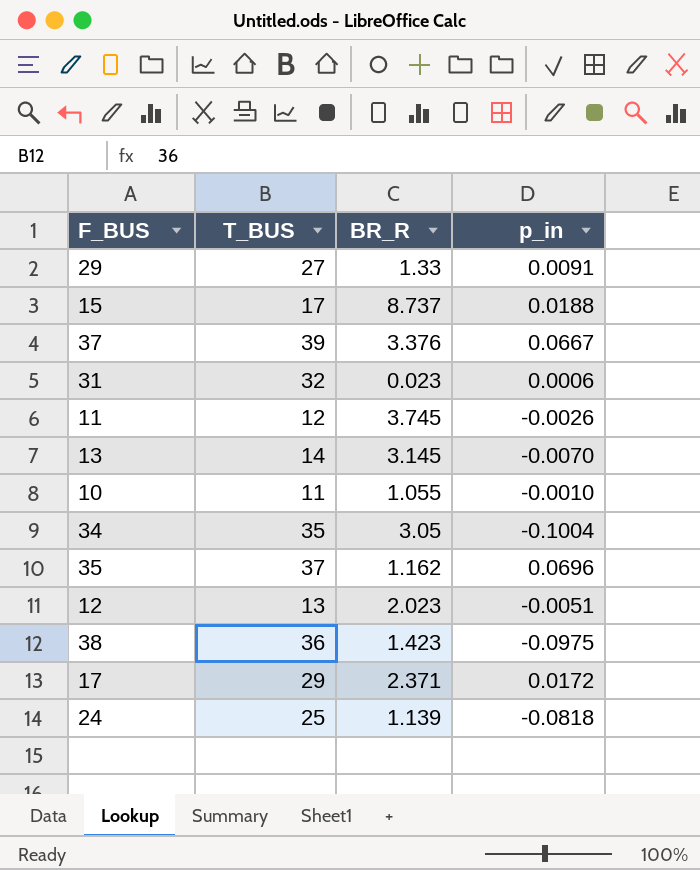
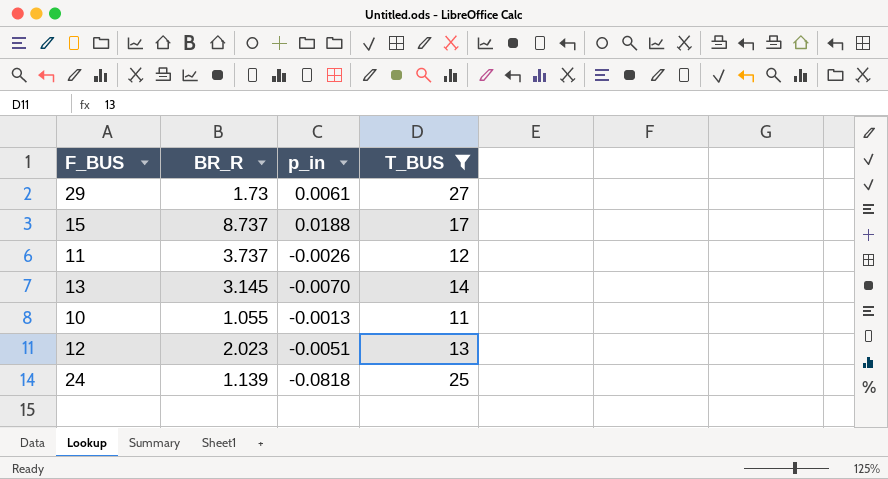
filter: none -> T_BUS <= 27
column T_BUS | position: 2 -> 4
29 | BR_R: 1.33 -> 1.73
29 | p_in: 0.0091 -> 0.0061
11 | BR_R: 3.745 -> 3.737
10 | p_in: -0.0010 -> -0.0013

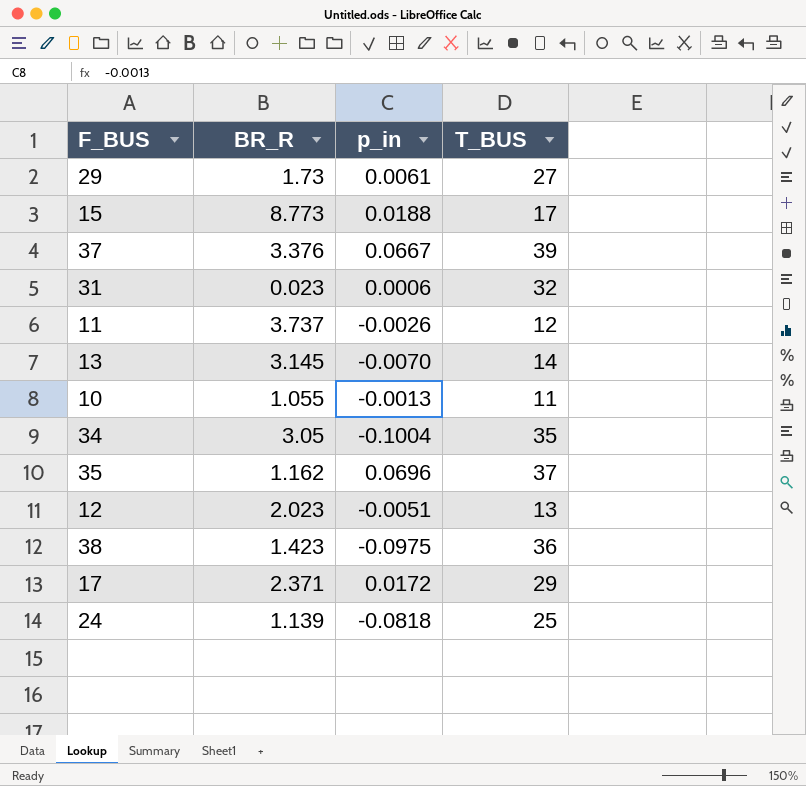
filter: T_BUS <= 27 -> none
15 | BR_R: 8.737 -> 8.773

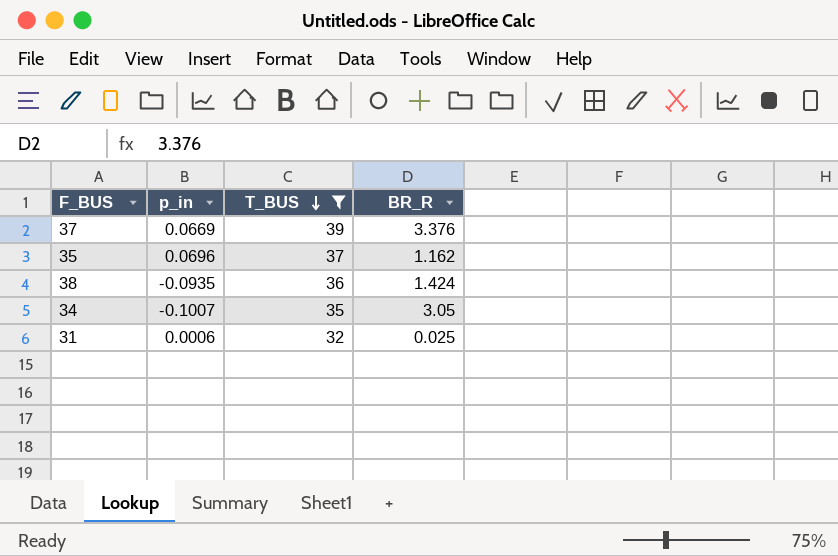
filter: none -> T_BUS >= 32
row order: none -> T_BUS descending
column BR_R | position: 2 -> 4
37 | p_in: 0.0667 -> 0.0669
38 | p_in: -0.0975 -> -0.0935
38 | BR_R: 1.423 -> 1.424
34 | p_in: -0.1004 -> -0.1007
31 | BR_R: 0.023 -> 0.025

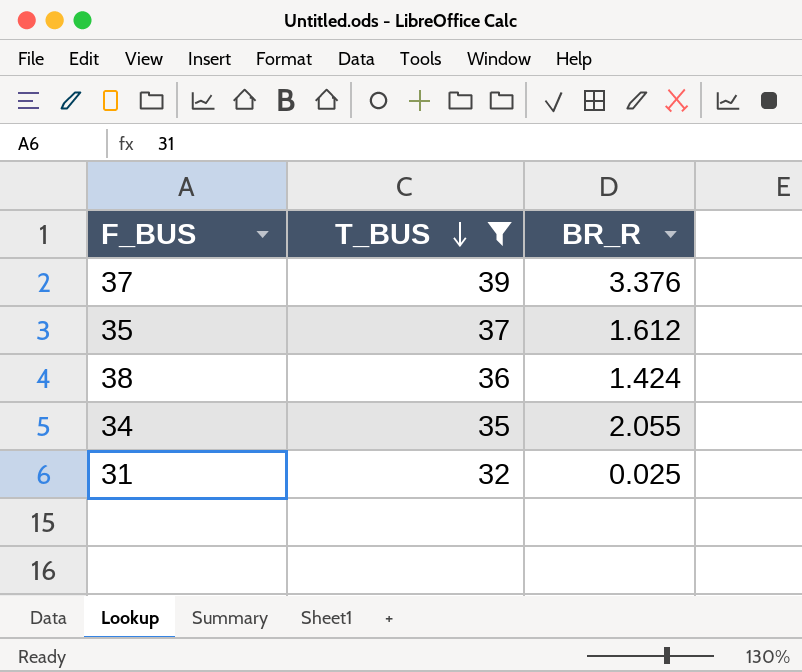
column p_in | position: 2 -> none
35 | BR_R: 1.162 -> 1.612
34 | BR_R: 3.05 -> 2.055

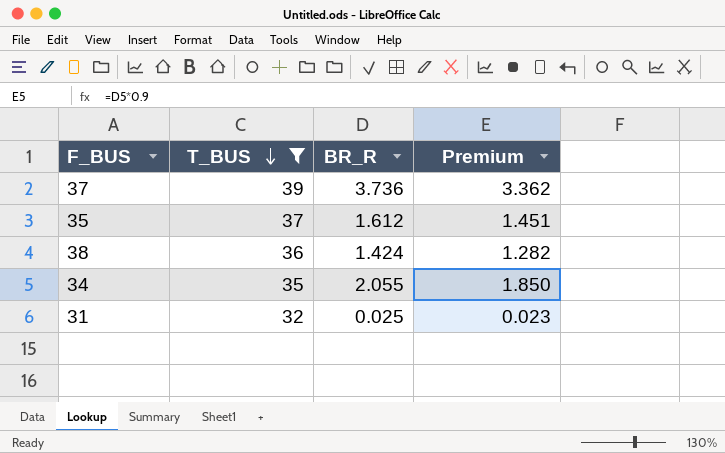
column Premium | formula: none -> [BR_R] * 0.9
37 | BR_R: 3.376 -> 3.736

